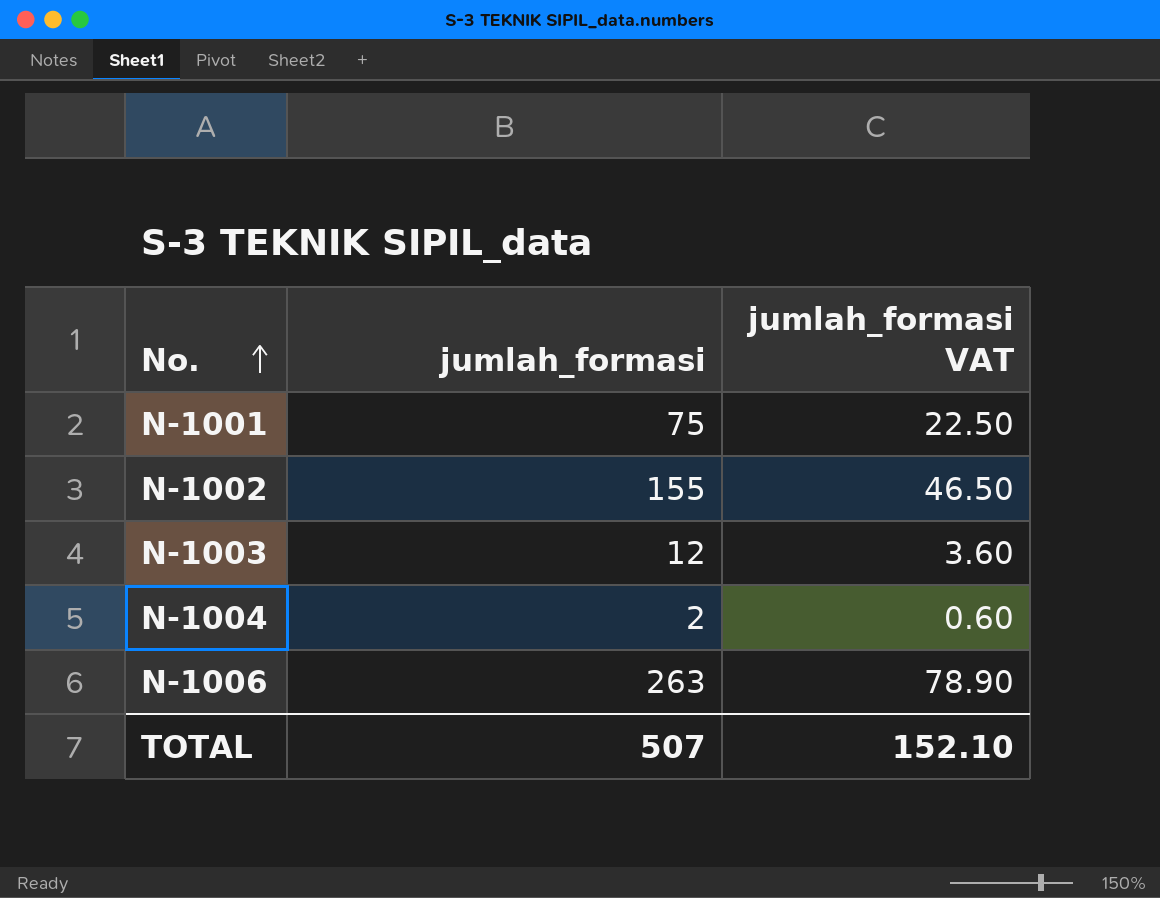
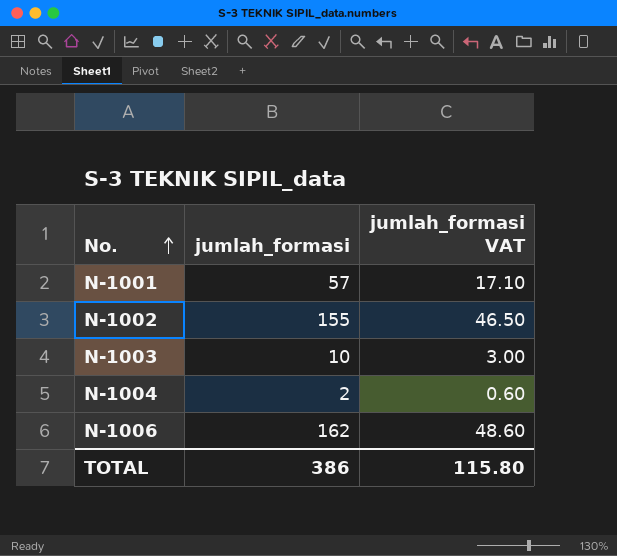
N-1001 | jumlah_formasi: 75 -> 57
N-1001 | jumlah_formasi VAT: 22.50 -> 17.10
N-1003 | jumlah_formasi: 12 -> 10
N-1003 | jumlah_formasi VAT: 3.60 -> 3.00
N-1006 | jumlah_formasi: 263 -> 162
N-1006 | jumlah_formasi VAT: 78.90 -> 48.60
TOTAL | jumlah_formasi: 507 -> 386
TOTAL | jumlah_formasi VAT: 152.10 -> 115.80

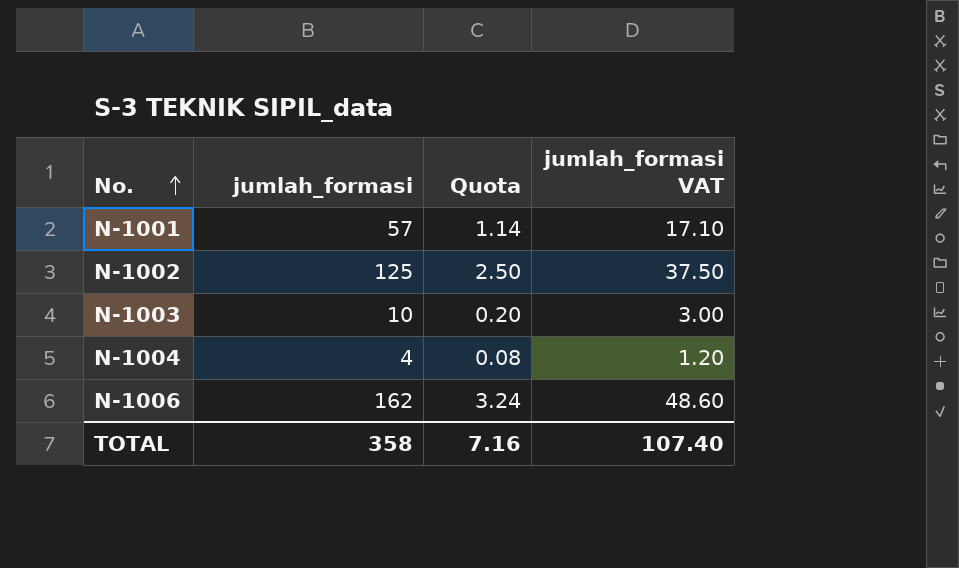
column Quota | formula: none -> [jumlah_formasi] * 0.02
N-1002 | jumlah_formasi: 155 -> 125
N-1002 | jumlah_formasi VAT: 46.50 -> 37.50
N-1004 | jumlah_formasi: 2 -> 4
N-1004 | jumlah_formasi VAT: 0.60 -> 1.20
TOTAL | jumlah_formasi: 386 -> 358
TOTAL | jumlah_formasi VAT: 115.80 -> 107.40

